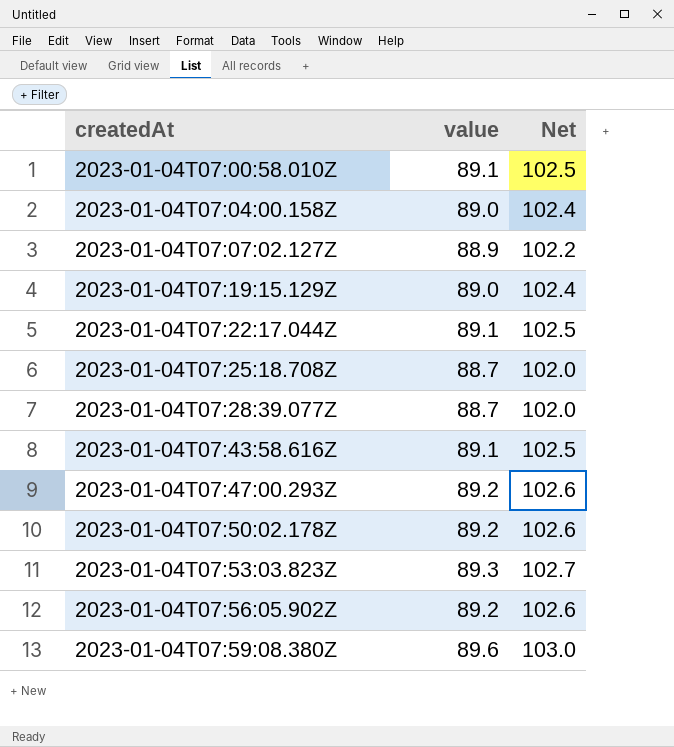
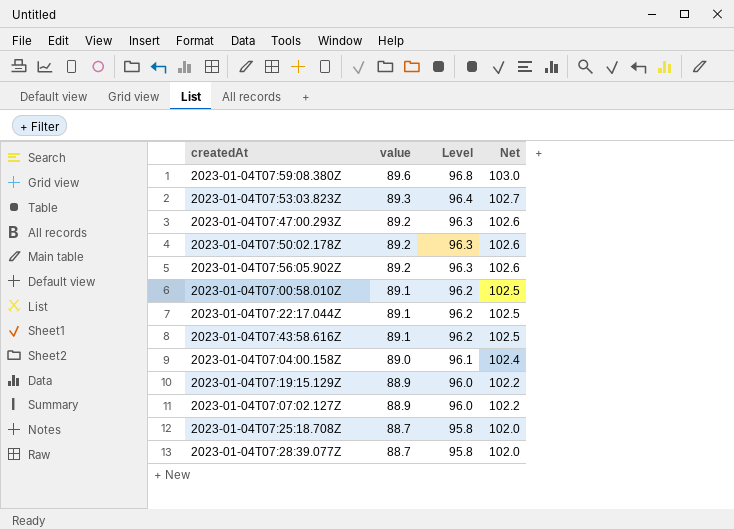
row order: createdAt ascending -> value descending
column Level | formula: none -> [value] * 1.08
2023-01-04T07:19:15.129Z | value: 89.0 -> 88.9
2023-01-04T07:19:15.129Z | Net: 102.4 -> 102.2

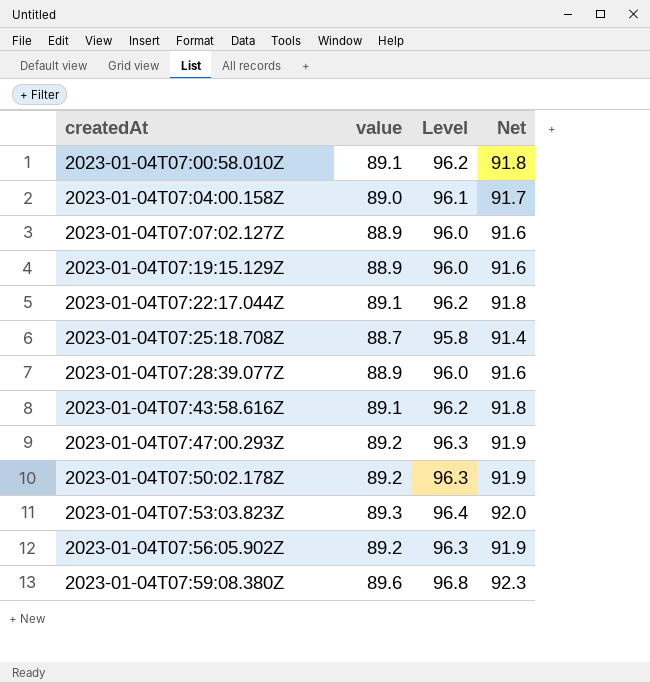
row order: value descending -> createdAt ascending
column Net | formula: [value] * 1.15 -> [value] * 1.03
2023-01-04T07:28:39.077Z | value: 88.7 -> 88.9
2023-01-04T07:28:39.077Z | Level: 95.8 -> 96.0

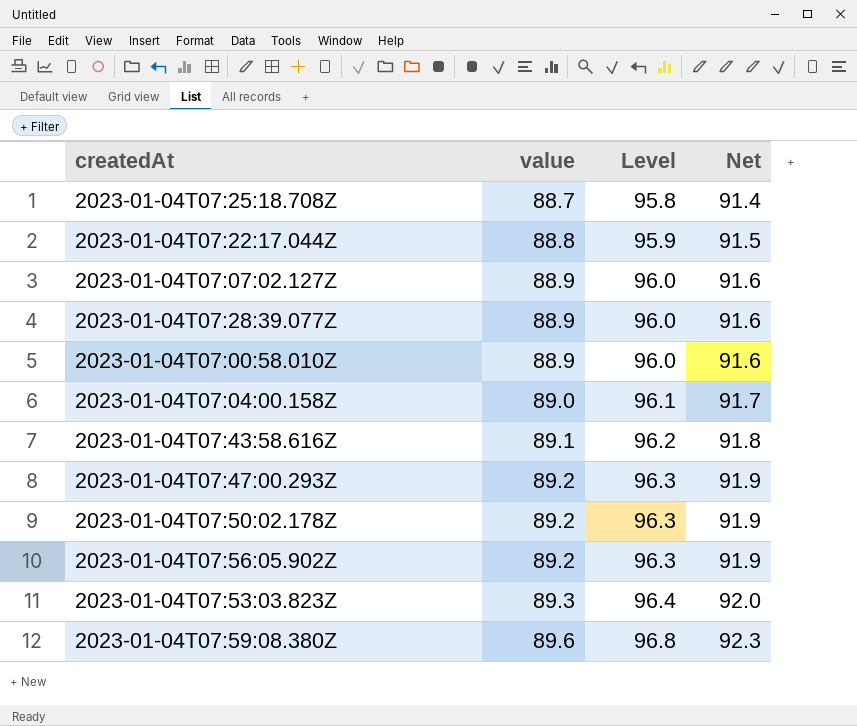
row order: createdAt ascending -> value ascending
row 2023-01-04T07:19:15.129Z: 88.9 | 96.0 | 91.6 -> none
2023-01-04T07:22:17.044Z | value: 89.1 -> 88.8
2023-01-04T07:22:17.044Z | Level: 96.2 -> 95.9
2023-01-04T07:22:17.044Z | Net: 91.8 -> 91.5
2023-01-04T07:00:58.010Z | value: 89.1 -> 88.9
2023-01-04T07:00:58.010Z | Level: 96.2 -> 96.0
2023-01-04T07:00:58.010Z | Net: 91.8 -> 91.6

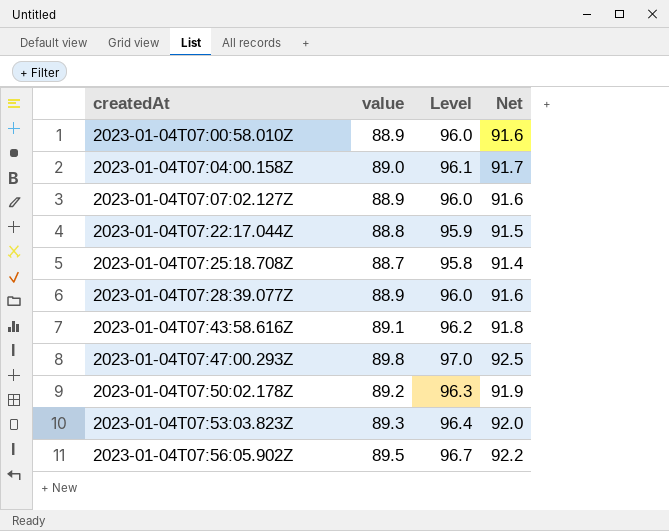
row order: value ascending -> createdAt ascending
row 2023-01-04T07:59:08.380Z: 89.6 | 96.8 | 92.3 -> none
2023-01-04T07:47:00.293Z | value: 89.2 -> 89.8
2023-01-04T07:47:00.293Z | Level: 96.3 -> 97.0
2023-01-04T07:47:00.293Z | Net: 91.9 -> 92.5
2023-01-04T07:56:05.902Z | value: 89.2 -> 89.5
2023-01-04T07:56:05.902Z | Level: 96.3 -> 96.7
2023-01-04T07:56:05.902Z | Net: 91.9 -> 92.2

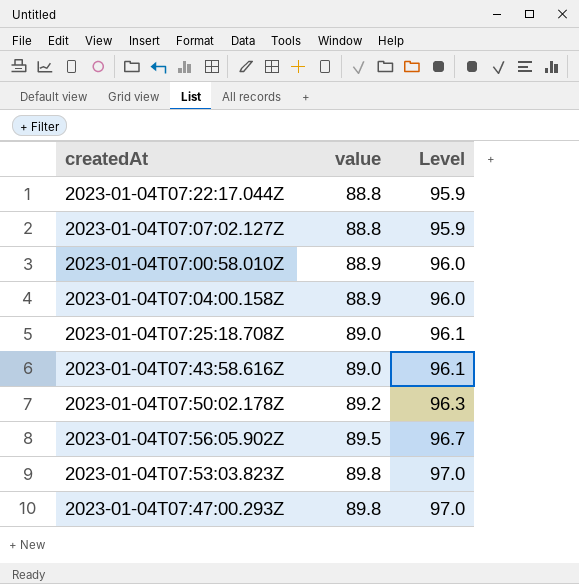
row order: createdAt ascending -> value ascending
column Net | formula: [value] * 1.03 -> none
row 2023-01-04T07:28:39.077Z: 88.9 | 96.0 | 91.6 -> none
2023-01-04T07:07:02.127Z | value: 88.9 -> 88.8
2023-01-04T07:07:02.127Z | Level: 96.0 -> 95.9
2023-01-04T07:04:00.158Z | value: 89.0 -> 88.9
2023-01-04T07:04:00.158Z | Level: 96.1 -> 96.0
2023-01-04T07:25:18.708Z | value: 88.7 -> 89.0
2023-01-04T07:25:18.708Z | Level: 95.8 -> 96.1
2023-01-04T07:43:58.616Z | value: 89.1 -> 89.0
2023-01-04T07:43:58.616Z | Level: 96.2 -> 96.1
2023-01-04T07:53:03.823Z | value: 89.3 -> 89.8
2023-01-04T07:53:03.823Z | Level: 96.4 -> 97.0

